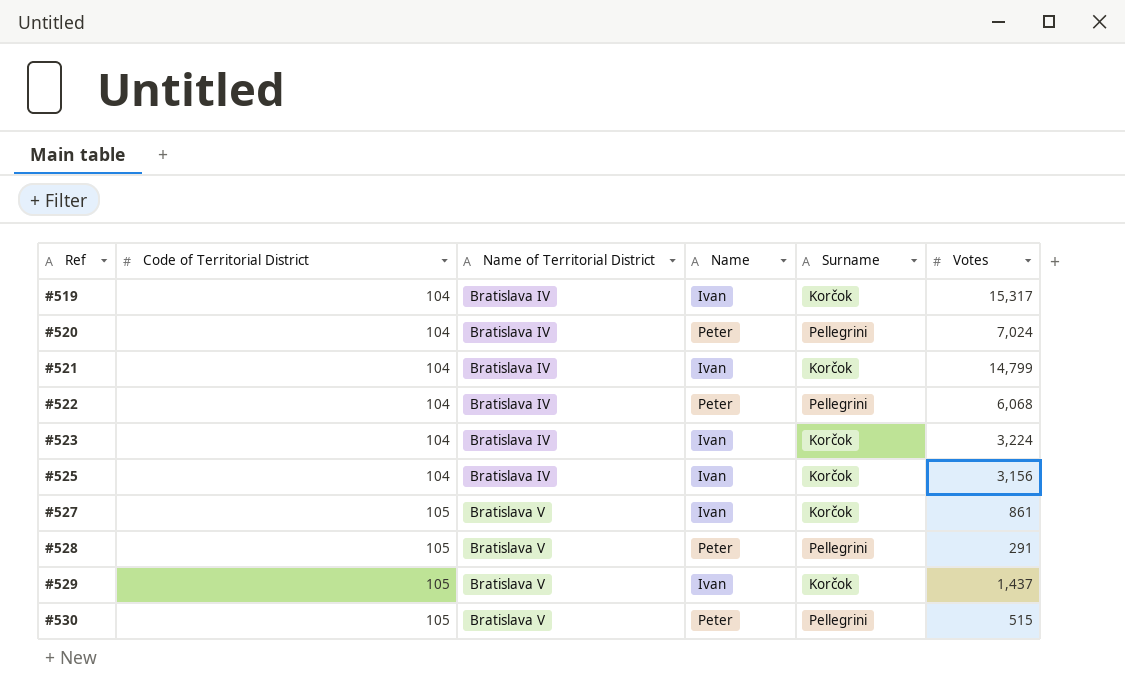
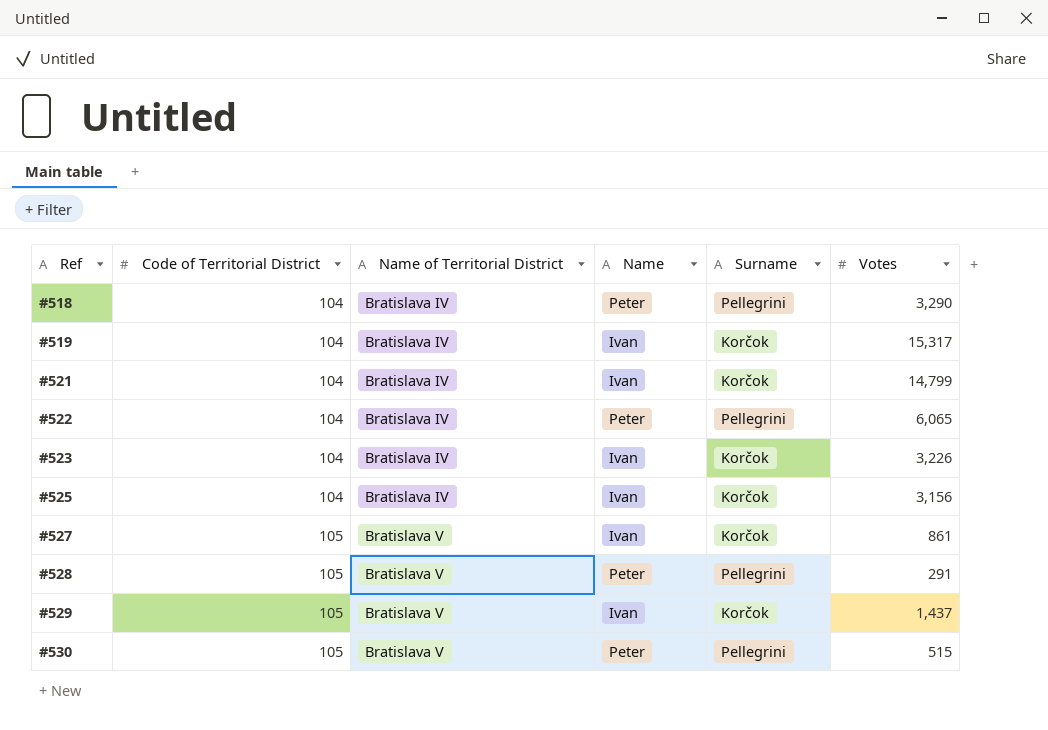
row #520: 104 | Bratislava IV | Peter | Pellegrini | 7,024 -> none
row #518: none -> 104 | Bratislava IV | Peter | Pellegrini | 3,290
#522 | Votes: 6,068 -> 6,065
#523 | Votes: 3,224 -> 3,226

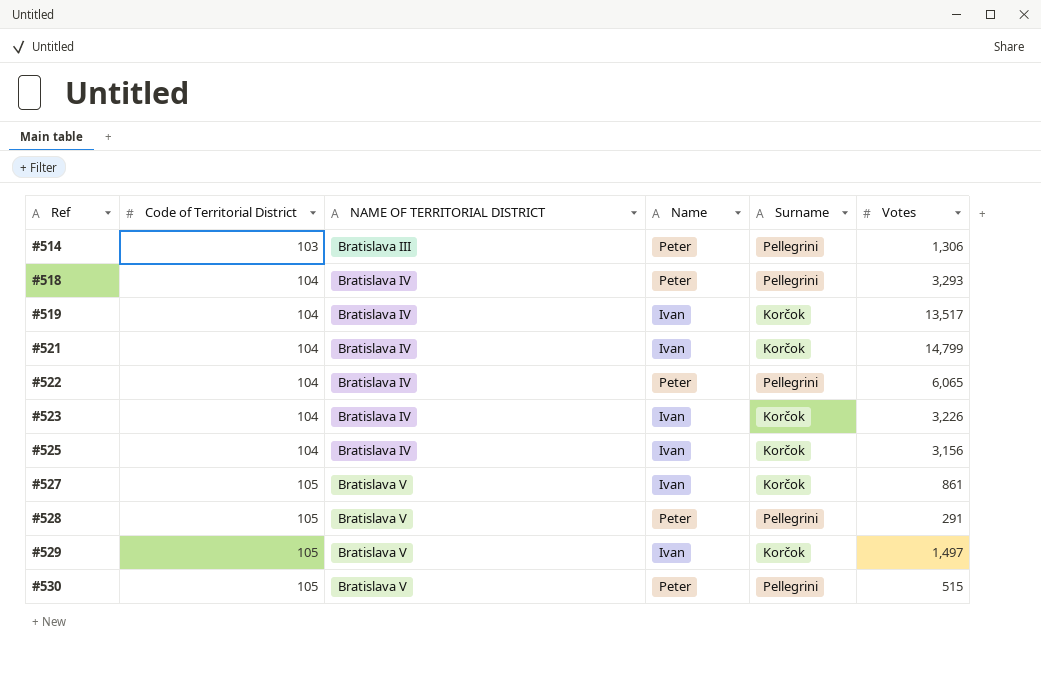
column name: Name of Territorial District -> NAME OF TERRITORIAL DISTRICT
row #514: none -> 103 | Bratislava III | Peter | Pellegrini | 1,306
#518 | Votes: 3,290 -> 3,293
#519 | Votes: 15,317 -> 13,517
#529 | Votes: 1,437 -> 1,497

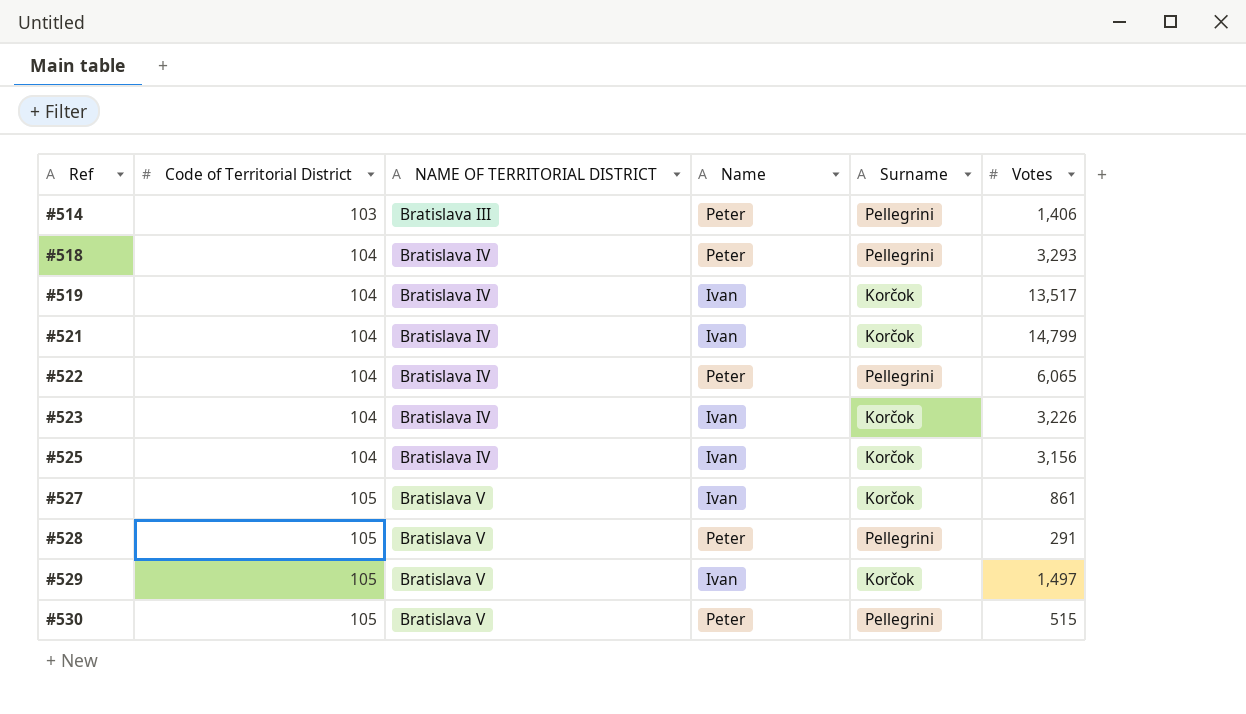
#514 | Votes: 1,306 -> 1,406

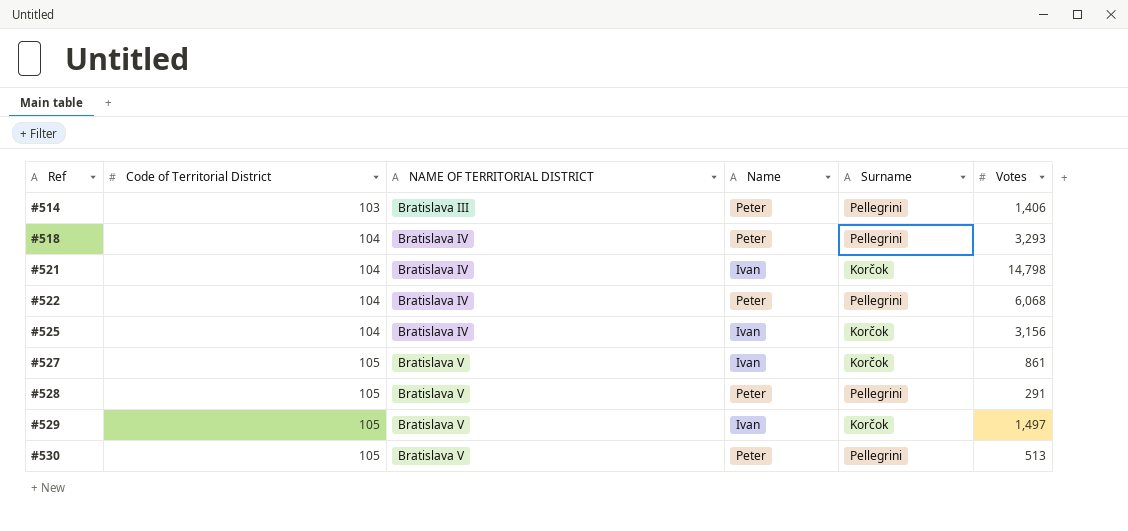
row #519: 104 | Bratislava IV | Ivan | Korčok | 13,517 -> none
row #523: 104 | Bratislava IV | Ivan | Korčok | 3,226 -> none
#521 | Votes: 14,799 -> 14,798
#522 | Votes: 6,065 -> 6,068
#530 | Votes: 515 -> 513

